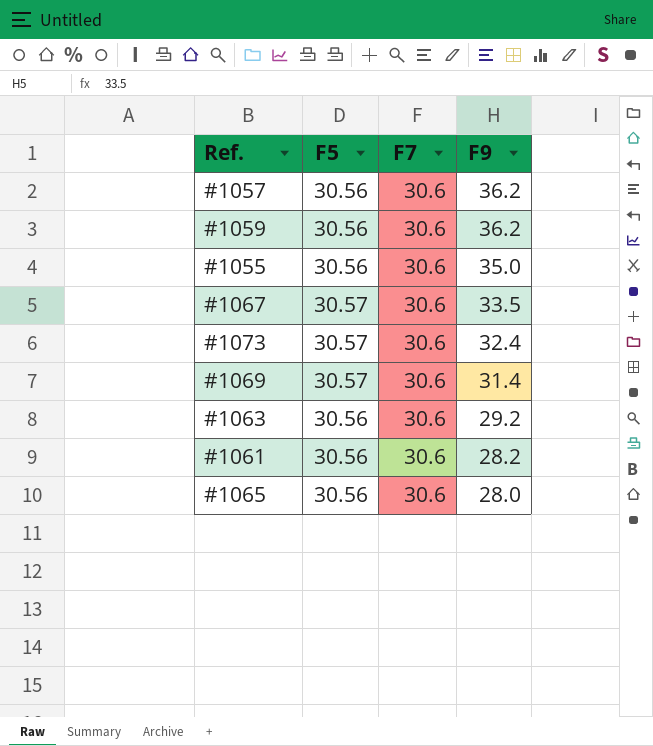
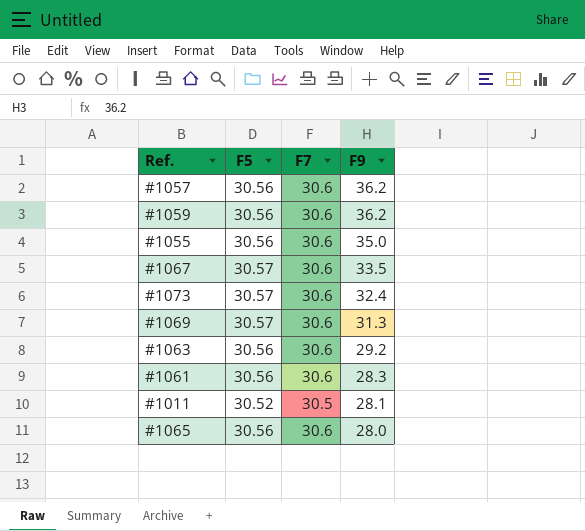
#1069 | F9: 31.4 -> 31.3
#1061 | F9: 28.2 -> 28.3
row #1011: none -> 30.52 | 30.5 | 28.1

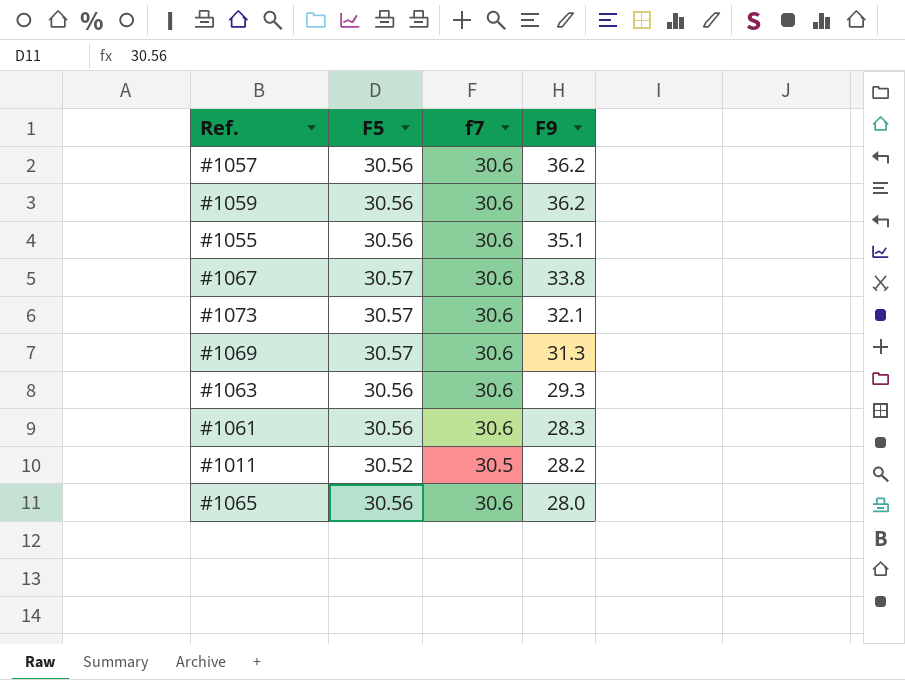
column name: F7 -> f7
#1055 | F9: 35.0 -> 35.1
#1067 | F9: 33.5 -> 33.8
#1073 | F9: 32.4 -> 32.1
#1063 | F9: 29.2 -> 29.3
#1011 | F9: 28.1 -> 28.2

